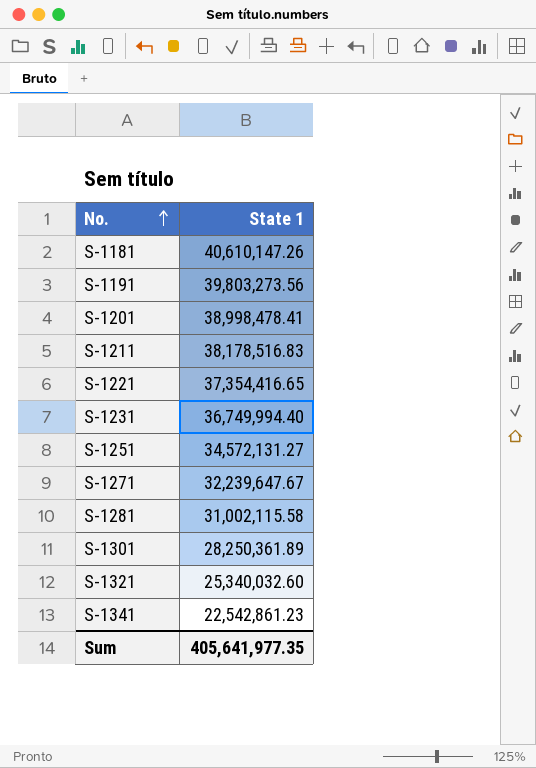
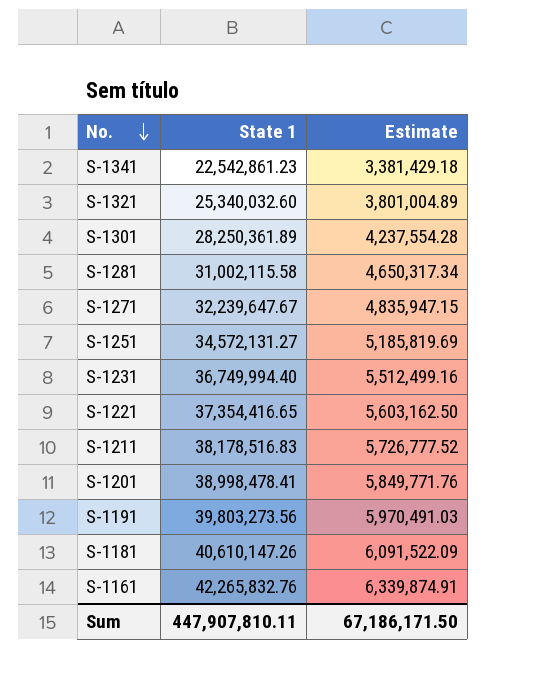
row order: No. ascending -> No. descending
column Estimate | formula: none -> [State 1] * 0.15
row S-1161: none -> 42,265,832.76 | 6,339,874.91
Sum | State 1: 405,641,977.35 -> 447,907,810.11

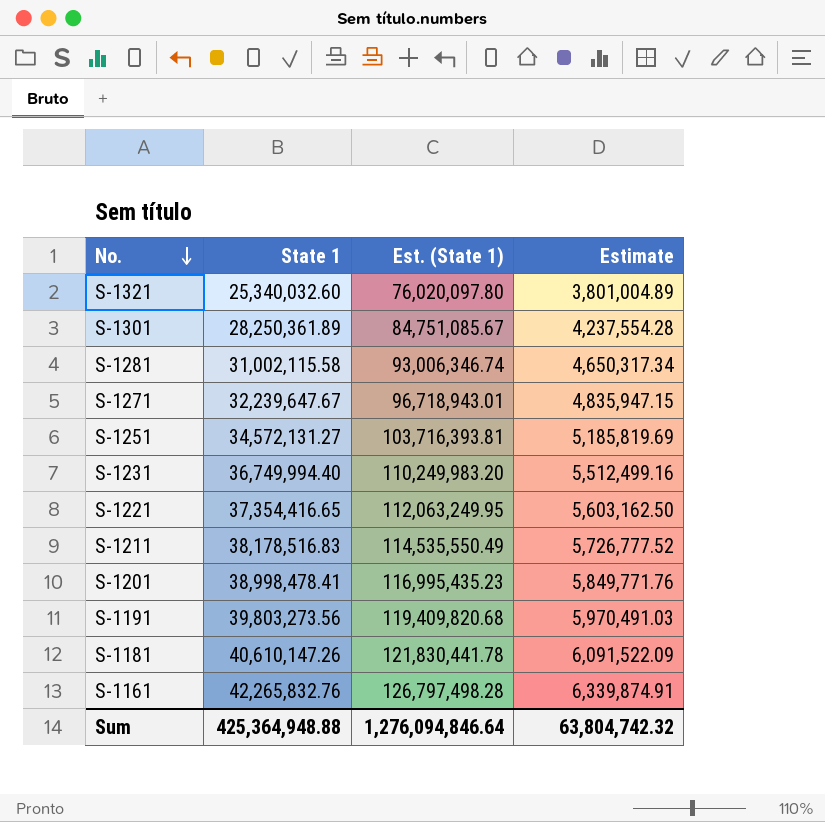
column Est. (State 1) | formula: none -> [State 1] * 3
row S-1341: 22,542,861.23 | 3,381,429.18 -> none
Sum | State 1: 447,907,810.11 -> 425,364,948.88
Sum | Estimate: 67,186,171.50 -> 63,804,742.32

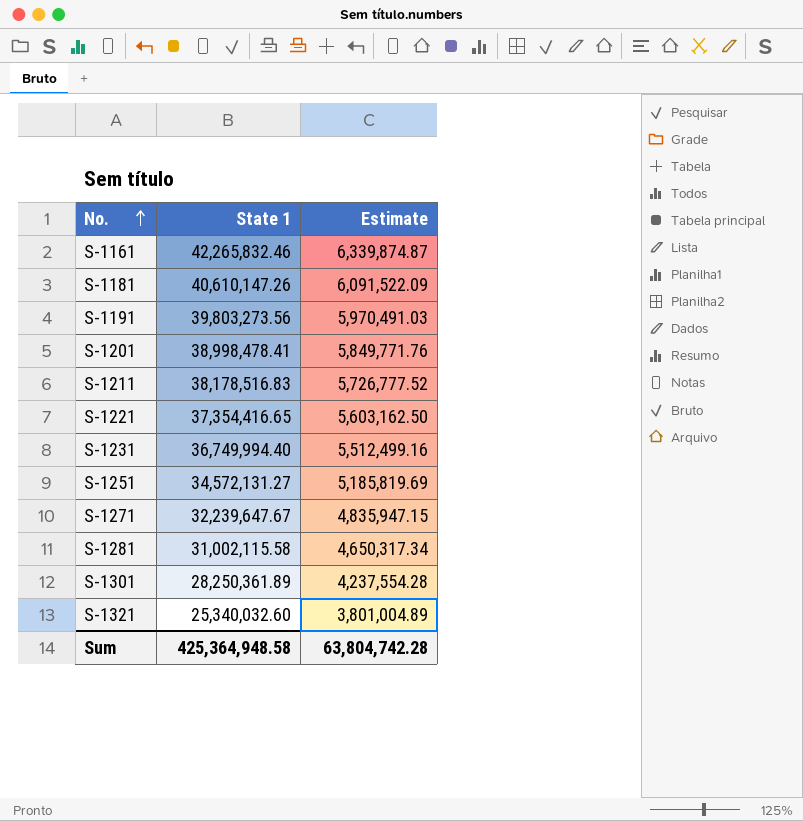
row order: No. descending -> No. ascending
column Est. (State 1) | formula: [State 1] * 3 -> none
S-1161 | State 1: 42,265,832.76 -> 42,265,832.46
S-1161 | Estimate: 6,339,874.91 -> 6,339,874.87
Sum | State 1: 425,364,948.88 -> 425,364,948.58
Sum | Estimate: 63,804,742.32 -> 63,804,742.28

